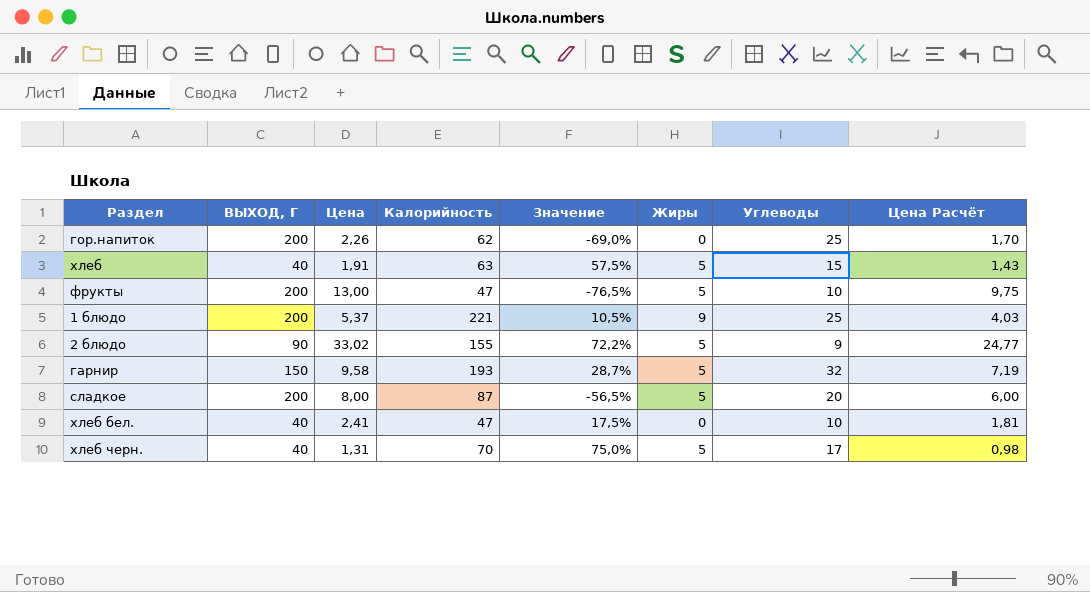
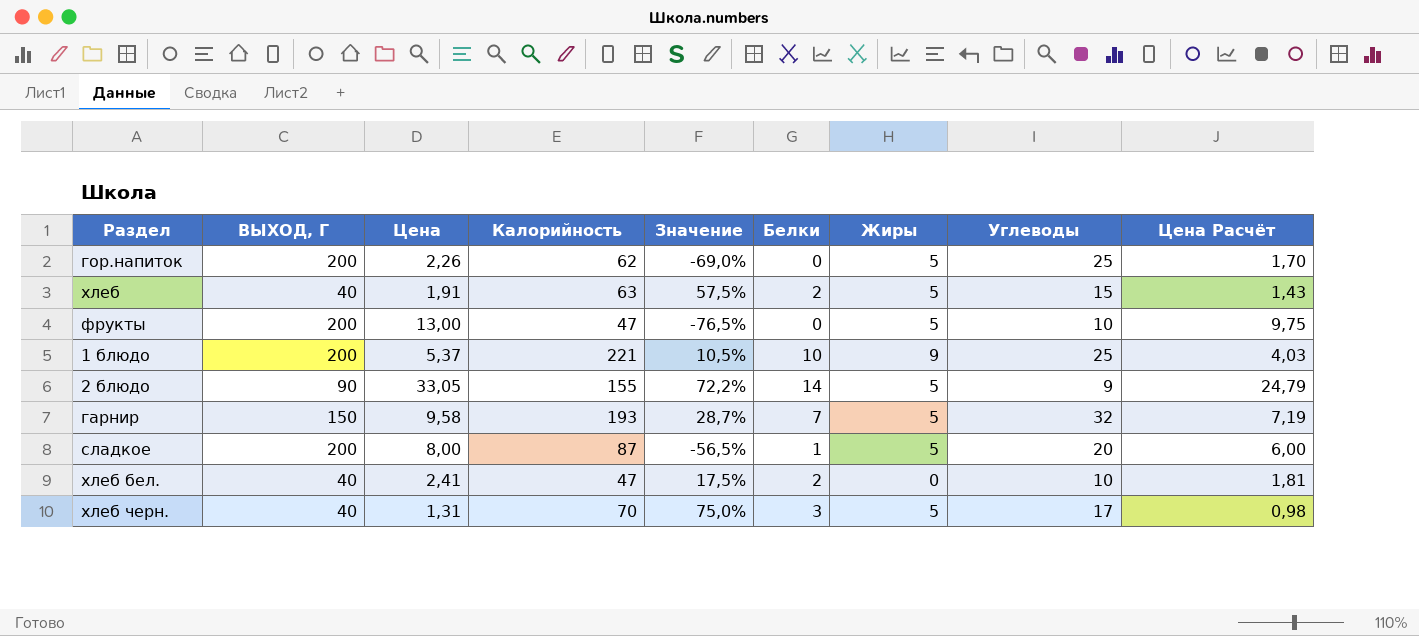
column Белки | position: none -> 6
гор.напиток | Жиры: 0 -> 5
2 блюдо | Цена: 33,02 -> 33,05
2 блюдо | Цена Расчёт: 24,77 -> 24,79

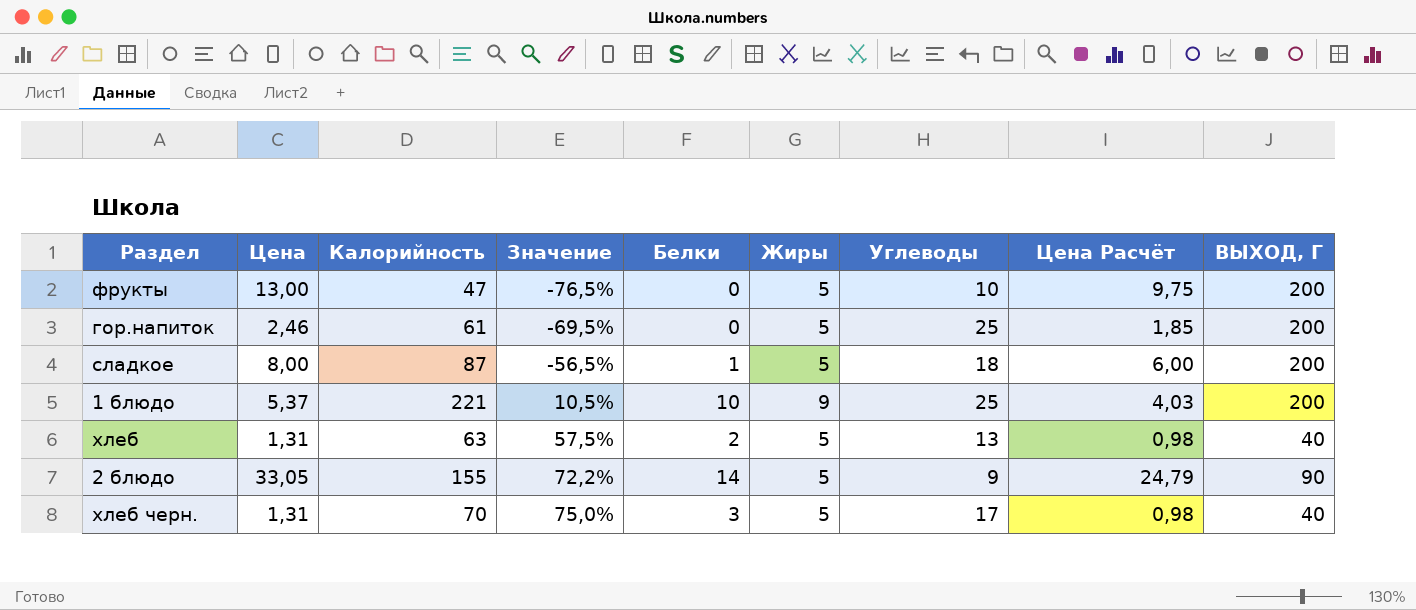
row order: none -> Значение ascending
column ВЫХОД, Г | position: 2 -> 9
row гарнир: 150 | 9,58 | 193 | 28,7% | 7 | 5 | 32 | 7,19 -> none
row хлеб бел.: 40 | 2,41 | 47 | 17,5% | 2 | 0 | 10 | 1,81 -> none
гор.напиток | Цена: 2,26 -> 2,46
гор.напиток | Калорийность: 62 -> 61
гор.напиток | Значение: -69,0% -> -69,5%
гор.напиток | Цена Расчёт: 1,70 -> 1,85
сладкое | Углеводы: 20 -> 18
хлеб | Цена: 1,91 -> 1,31
хлеб | Углеводы: 15 -> 13
хлеб | Цена Расчёт: 1,43 -> 0,98

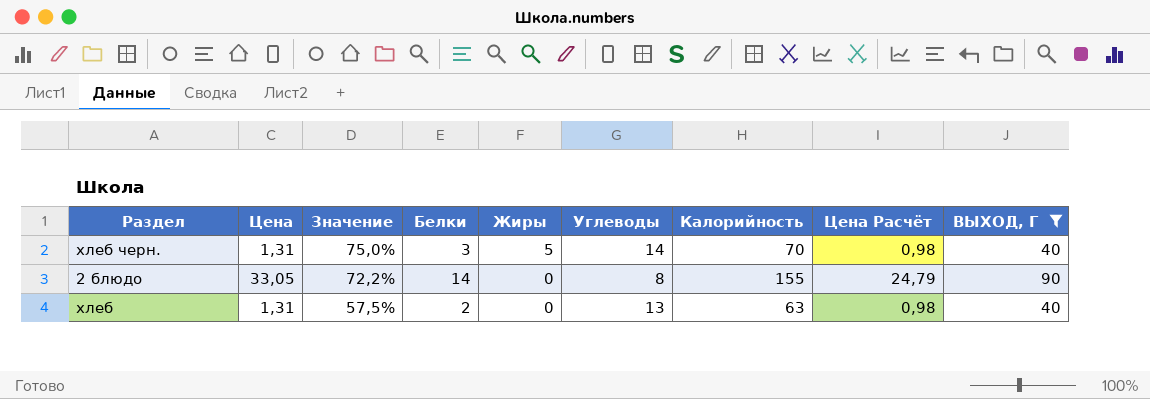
filter: none -> ВЫХОД, Г != 200
row order: Значение ascending -> Значение descending
column Калорийность | position: 3 -> 7
хлеб черн. | Углеводы: 17 -> 14
2 блюдо | Жиры: 5 -> 0
2 блюдо | Углеводы: 9 -> 8
хлеб | Жиры: 5 -> 0

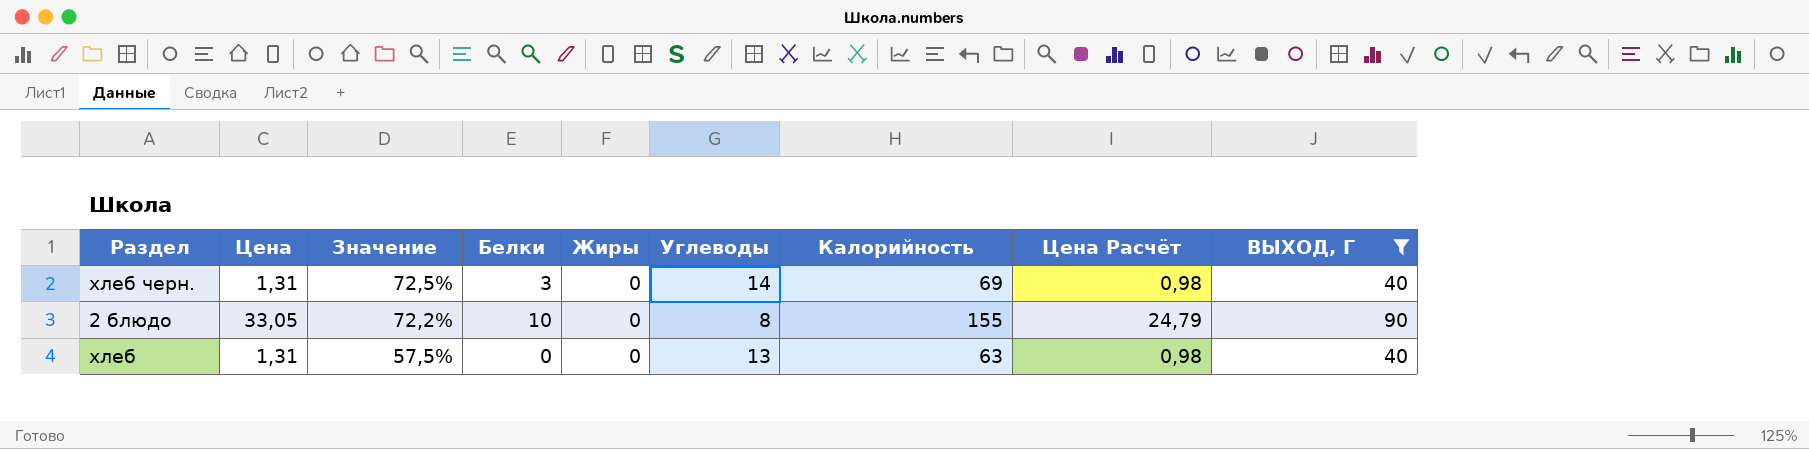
хлеб черн. | Значение: 75,0% -> 72,5%
хлеб черн. | Жиры: 5 -> 0
хлеб черн. | Калорийность: 70 -> 69
2 блюдо | Белки: 14 -> 10
хлеб | Белки: 2 -> 0

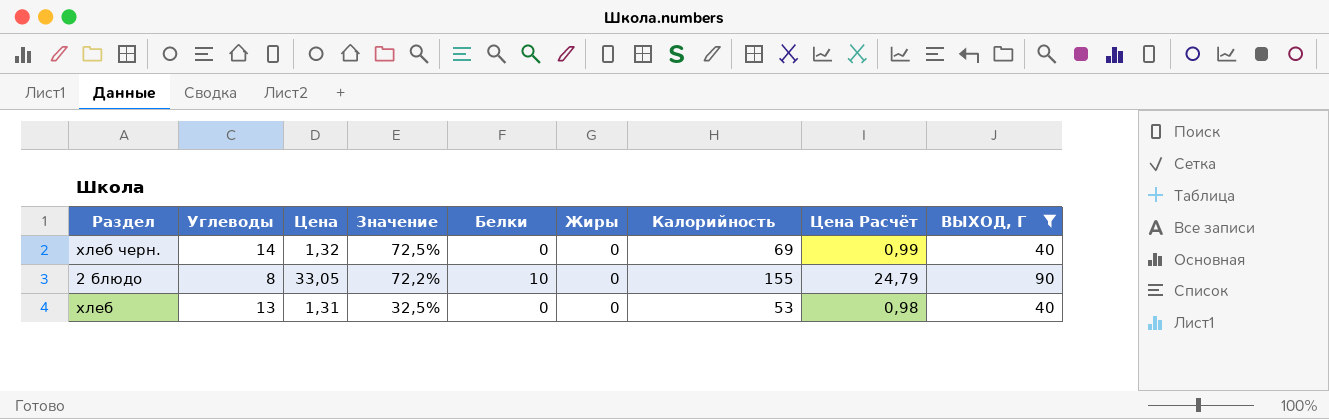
column Углеводы | position: 6 -> 2
хлеб черн. | Цена: 1,31 -> 1,32
хлеб черн. | Белки: 3 -> 0
хлеб черн. | Цена Расчёт: 0,98 -> 0,99
хлеб | Значение: 57,5% -> 32,5%
хлеб | Калорийность: 63 -> 53

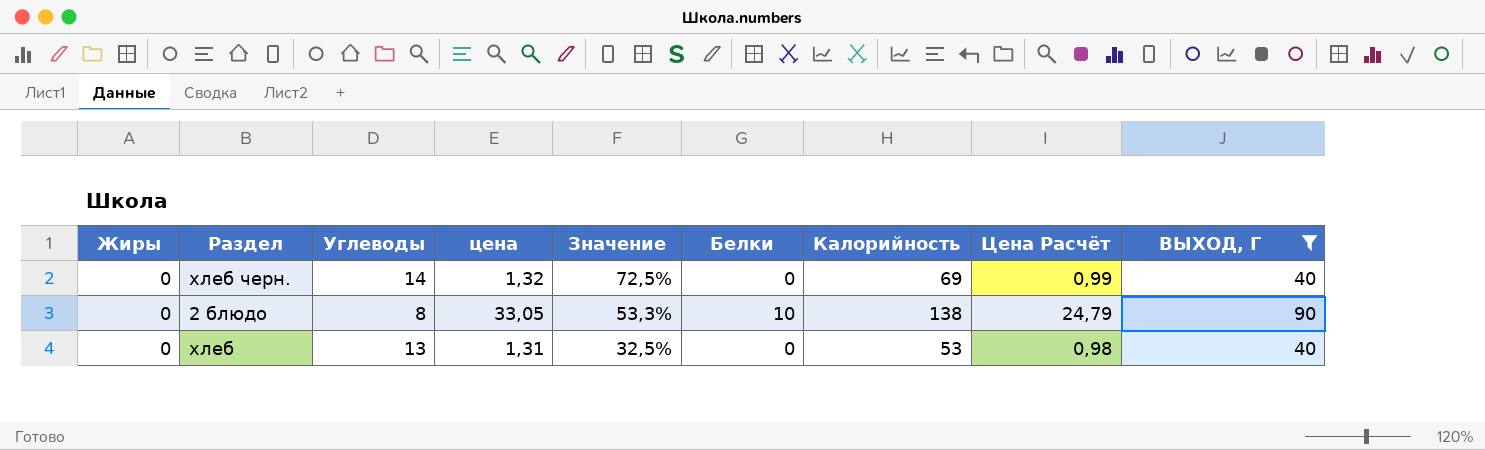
column Жиры | position: 6 -> 1
column name: Цена -> цена
2 блюдо | Значение: 72,2% -> 53,3%
2 блюдо | Калорийность: 155 -> 138

